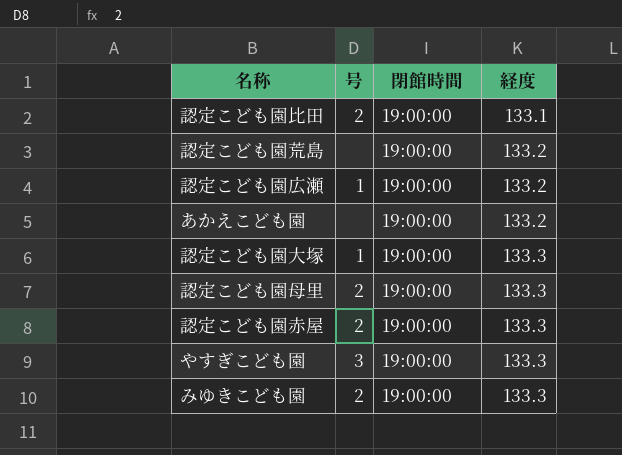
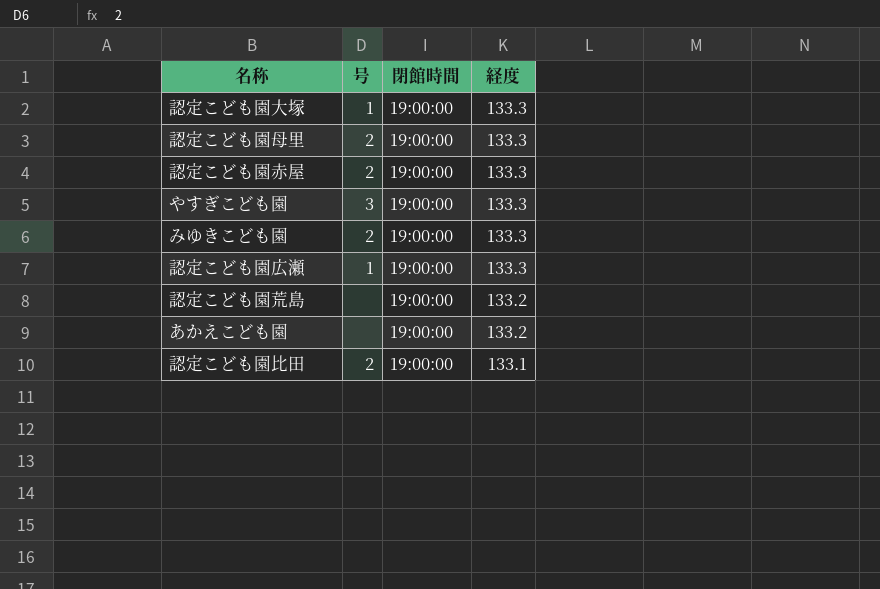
row order: 経度 ascending -> 経度 descending
認定こども園広瀬 | 経度: 133.2 -> 133.3

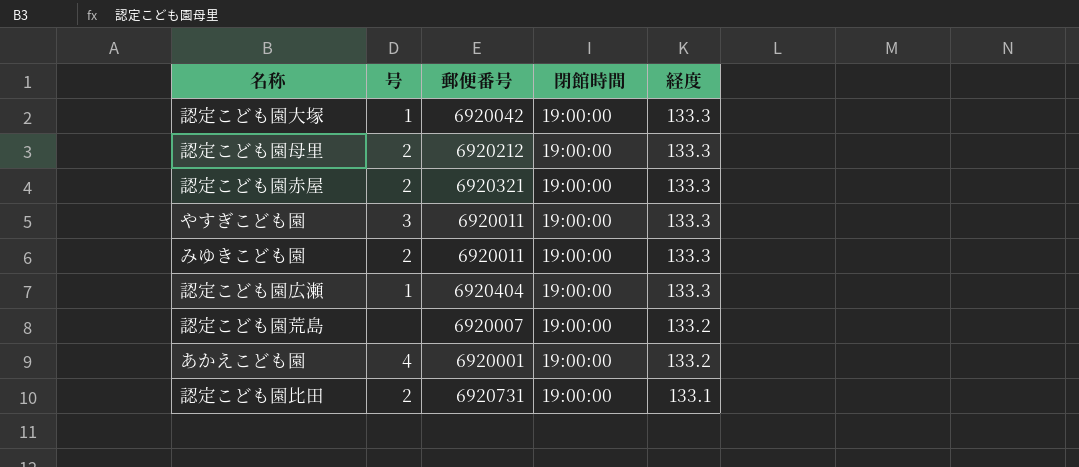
column 郵便番号 | position: none -> 3
あかえこども園 | 号: none -> 4

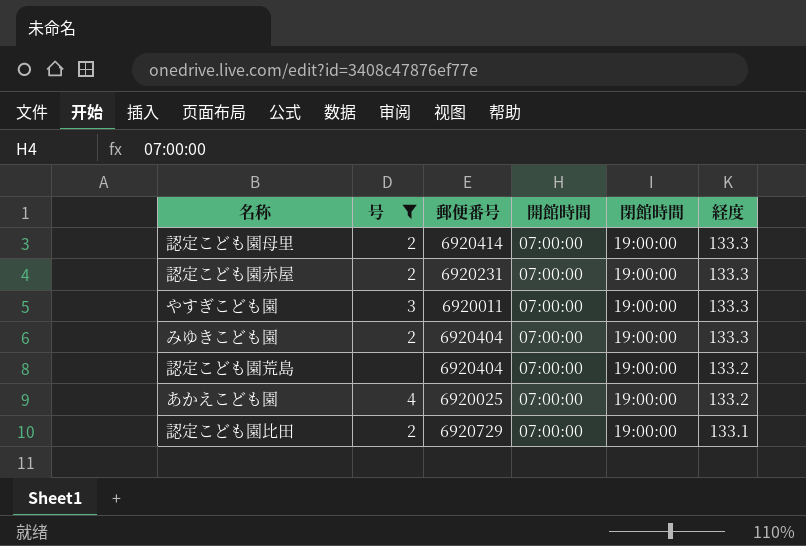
filter: none -> 号 != 1
column 開館時間 | position: none -> 4
認定こども園母里 | 郵便番号: 6920212 -> 6920414
認定こども園赤屋 | 郵便番号: 6920321 -> 6920231
みゆきこども園 | 郵便番号: 6920011 -> 6920404
認定こども園荒島 | 郵便番号: 6920007 -> 6920404
あかえこども園 | 郵便番号: 6920001 -> 6920025
認定こども園比田 | 郵便番号: 6920731 -> 6920729

